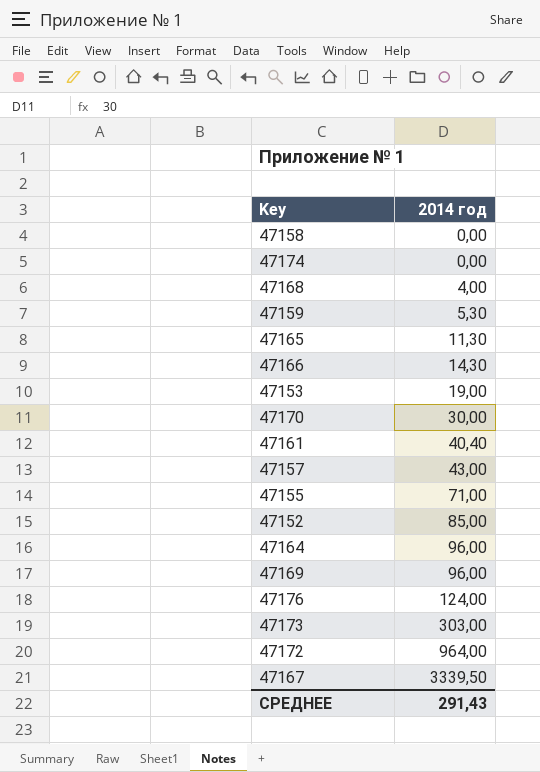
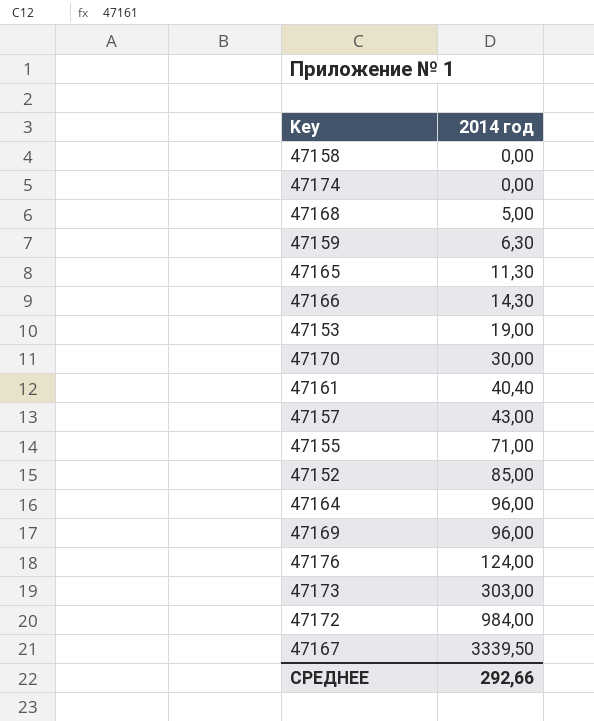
47168 | 2014 год: 4,00 -> 5,00
47159 | 2014 год: 5,30 -> 6,30
47172 | 2014 год: 964,00 -> 984,00
СРЕДНЕЕ | 2014 год: 291,43 -> 292,66

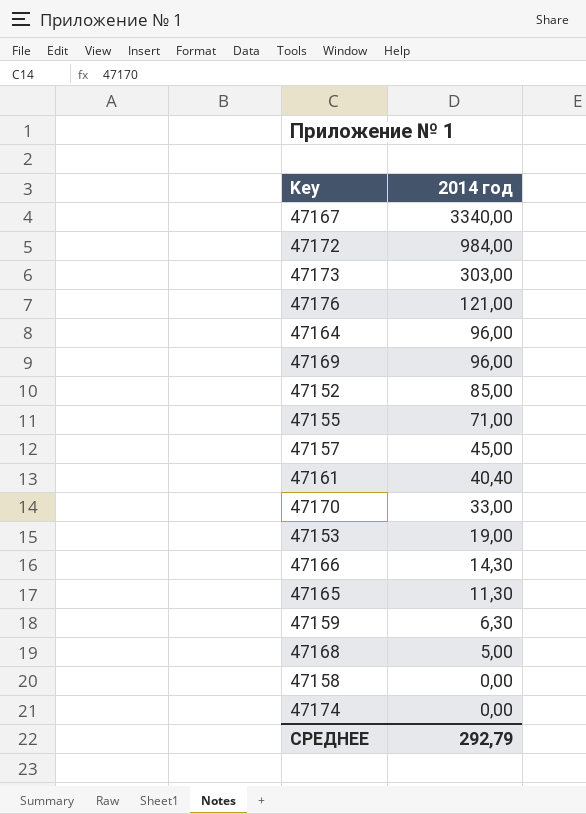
row order: 2014 год ascending -> 2014 год descending
47167 | 2014 год: 3339,50 -> 3340,00
47176 | 2014 год: 124,00 -> 121,00
47157 | 2014 год: 43,00 -> 45,00
47170 | 2014 год: 30,00 -> 33,00
СРЕДНЕЕ | 2014 год: 292,66 -> 292,79

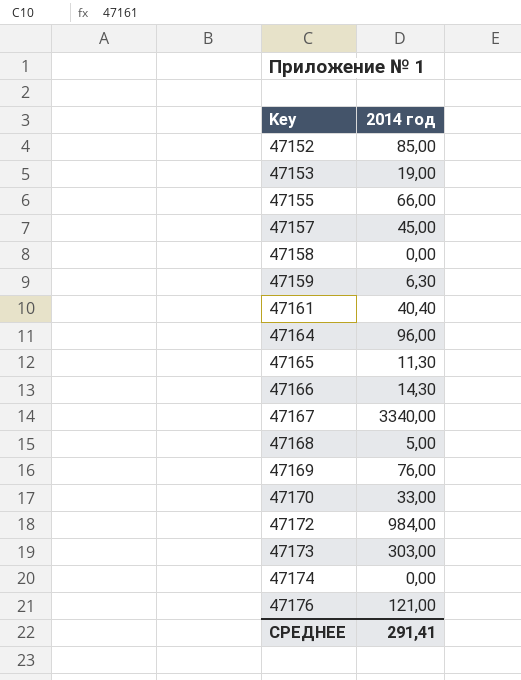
row order: 2014 год descending -> Key ascending
47155 | 2014 год: 71,00 -> 66,00
47169 | 2014 год: 96,00 -> 76,00
СРЕДНЕЕ | 2014 год: 292,79 -> 291,41

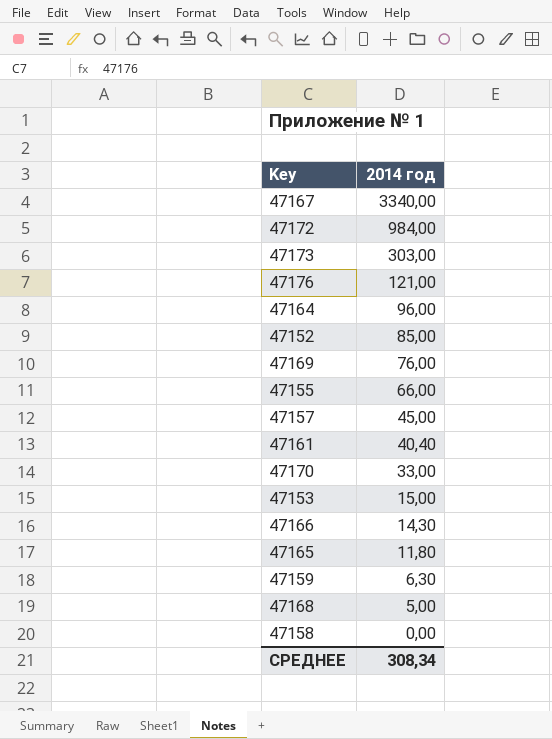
row order: Key ascending -> 2014 год descending
row 47174: 0,00 -> none
47153 | 2014 год: 19,00 -> 15,00
47165 | 2014 год: 11,30 -> 11,80
СРЕДНЕЕ | 2014 год: 291,41 -> 308,34

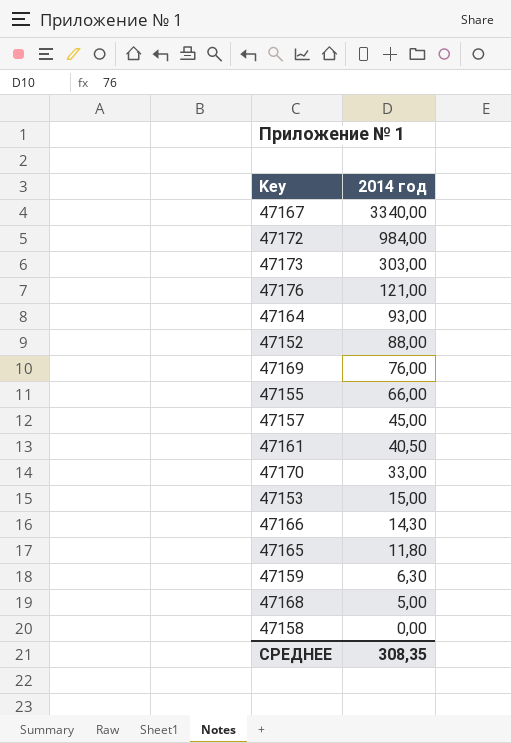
47164 | 2014 год: 96,00 -> 93,00
47152 | 2014 год: 85,00 -> 88,00
47161 | 2014 год: 40,40 -> 40,50
СРЕДНЕЕ | 2014 год: 308,34 -> 308,35

